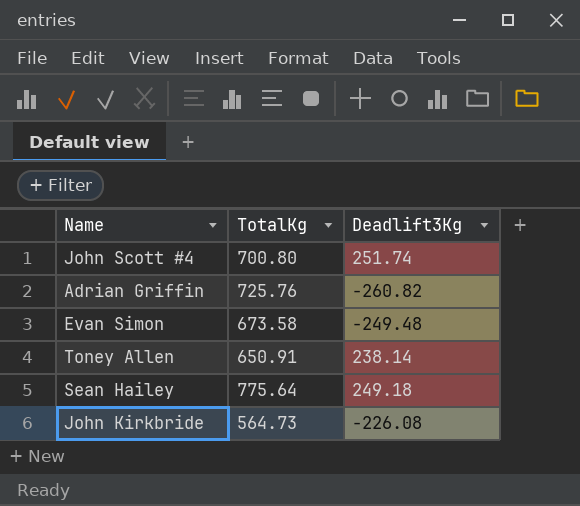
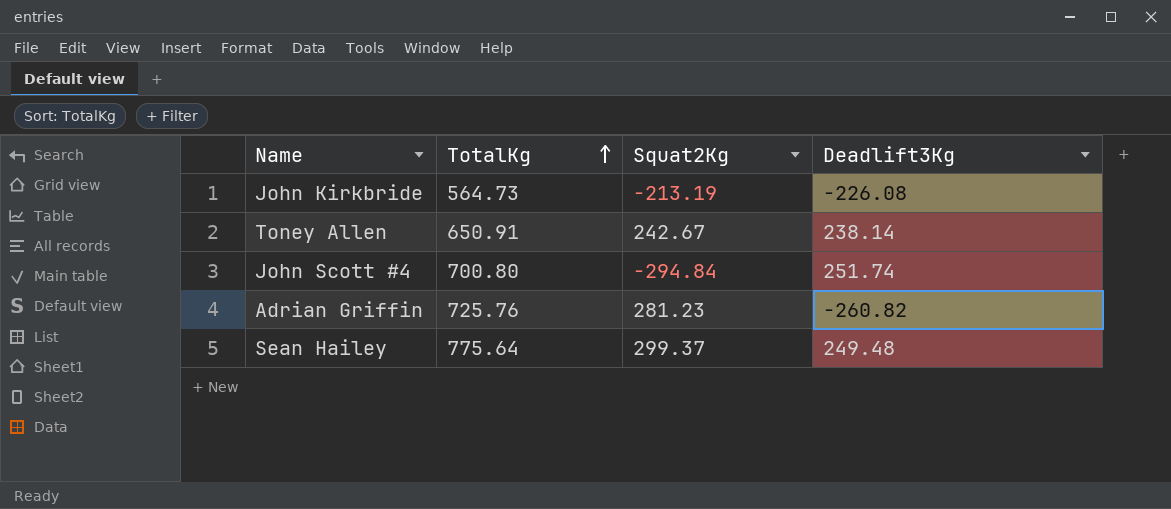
row order: none -> TotalKg ascending
column Squat2Kg | position: none -> 3
row Evan Simon: 673.58 | -249.48 -> none
Sean Hailey | Deadlift3Kg: 249.18 -> 249.48

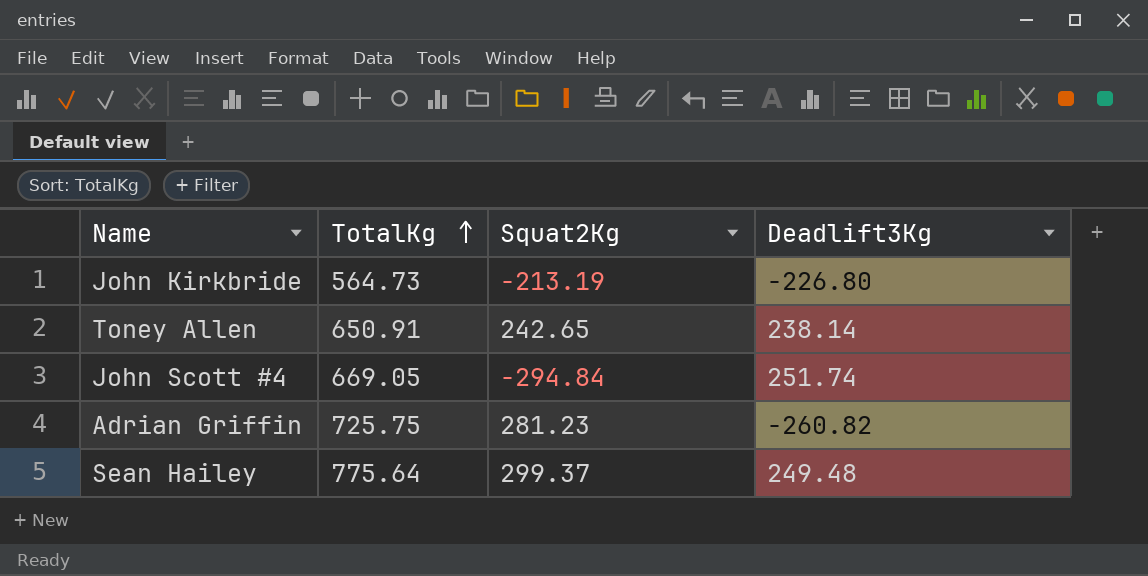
John Kirkbride | Deadlift3Kg: -226.08 -> -226.80
Toney Allen | Squat2Kg: 242.67 -> 242.65
John Scott #4 | TotalKg: 700.80 -> 669.05
Adrian Griffin | TotalKg: 725.76 -> 725.75

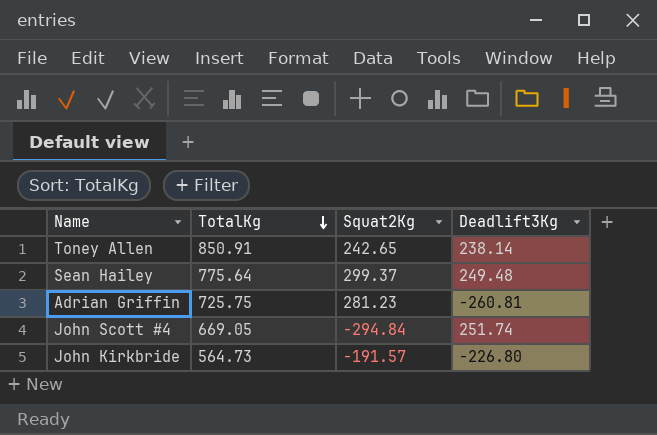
row order: TotalKg ascending -> TotalKg descending
Toney Allen | TotalKg: 650.91 -> 850.91
Adrian Griffin | Deadlift3Kg: -260.82 -> -260.81
John Kirkbride | Squat2Kg: -213.19 -> -191.57

